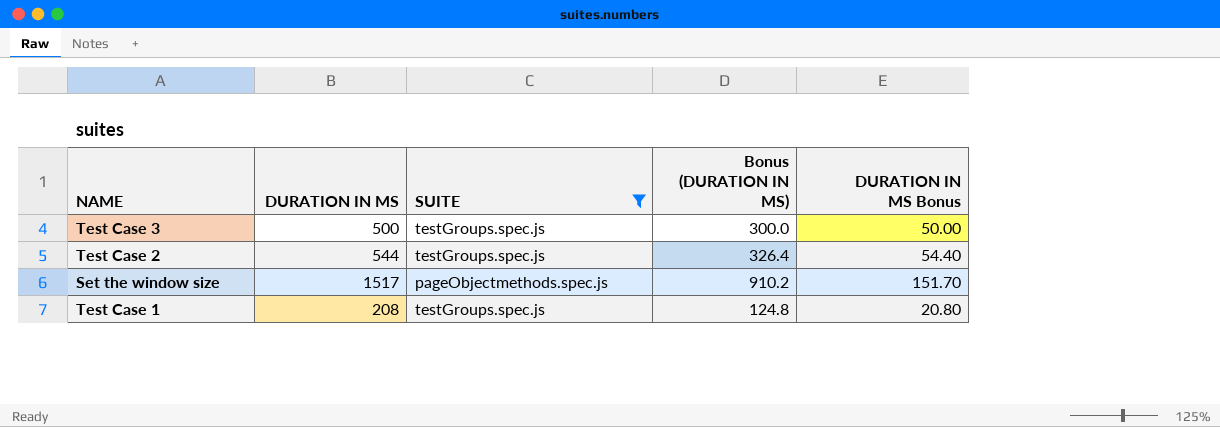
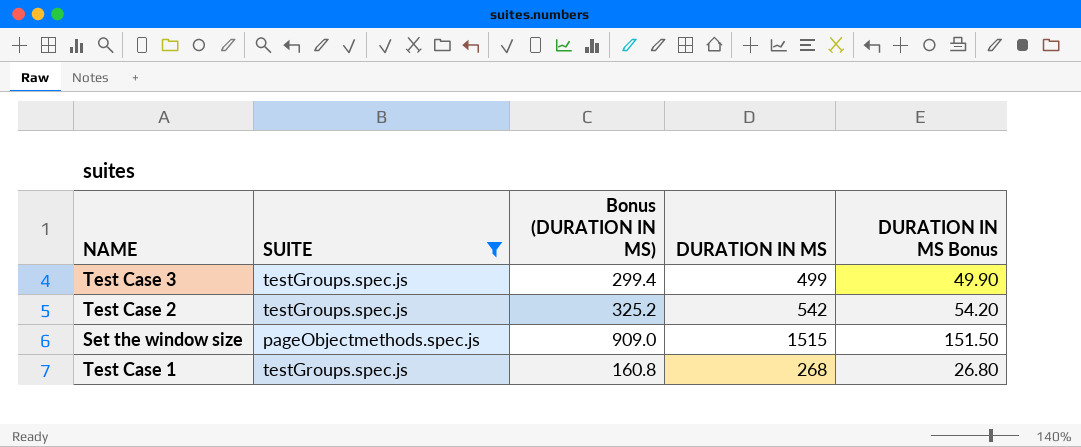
column DURATION IN MS | position: 2 -> 4
Test Case 3 | Bonus (DURATION IN MS): 300.0 -> 299.4
Test Case 3 | DURATION IN MS: 500 -> 499
Test Case 3 | DURATION IN MS Bonus: 50.00 -> 49.90
Test Case 2 | Bonus (DURATION IN MS): 326.4 -> 325.2
Test Case 2 | DURATION IN MS: 544 -> 542
Test Case 2 | DURATION IN MS Bonus: 54.40 -> 54.20
Set the window size | Bonus (DURATION IN MS): 910.2 -> 909.0
Set the window size | DURATION IN MS: 1517 -> 1515
Set the window size | DURATION IN MS Bonus: 151.70 -> 151.50
Test Case 1 | Bonus (DURATION IN MS): 124.8 -> 160.8
Test Case 1 | DURATION IN MS: 208 -> 268
Test Case 1 | DURATION IN MS Bonus: 20.80 -> 26.80

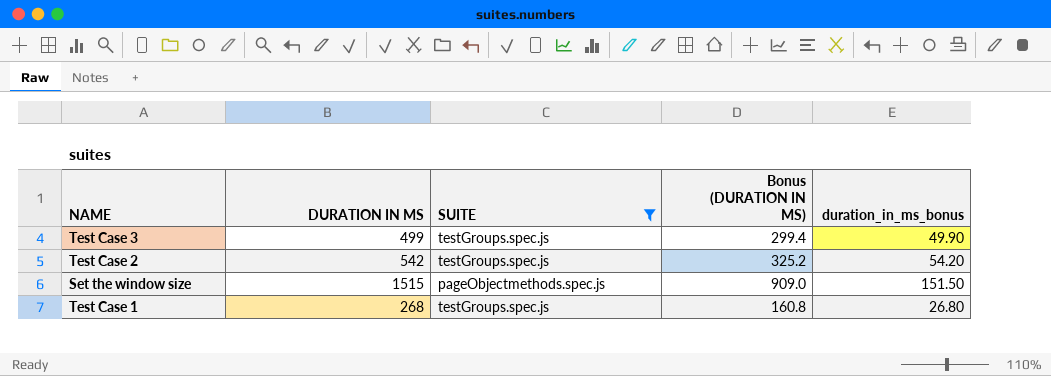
column DURATION IN MS | position: 4 -> 2
column name: DURATION IN MS Bonus -> duration_in_ms_bonus

